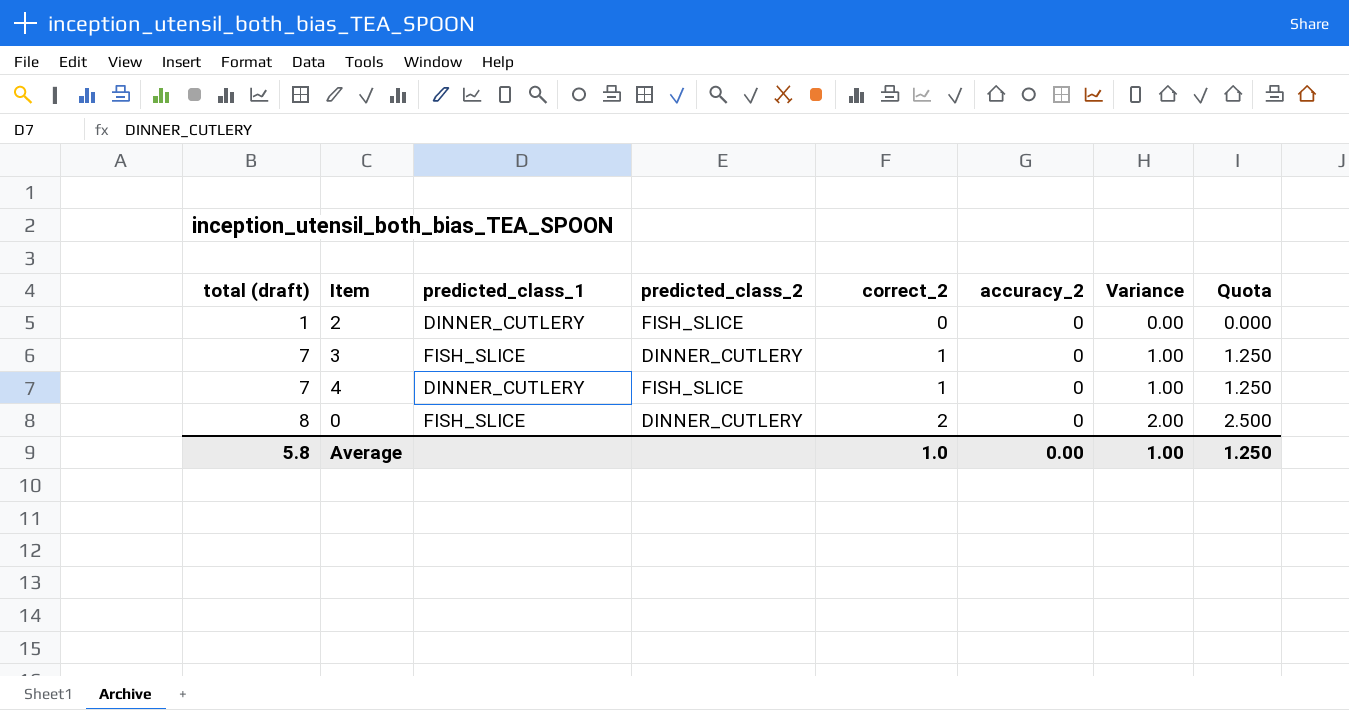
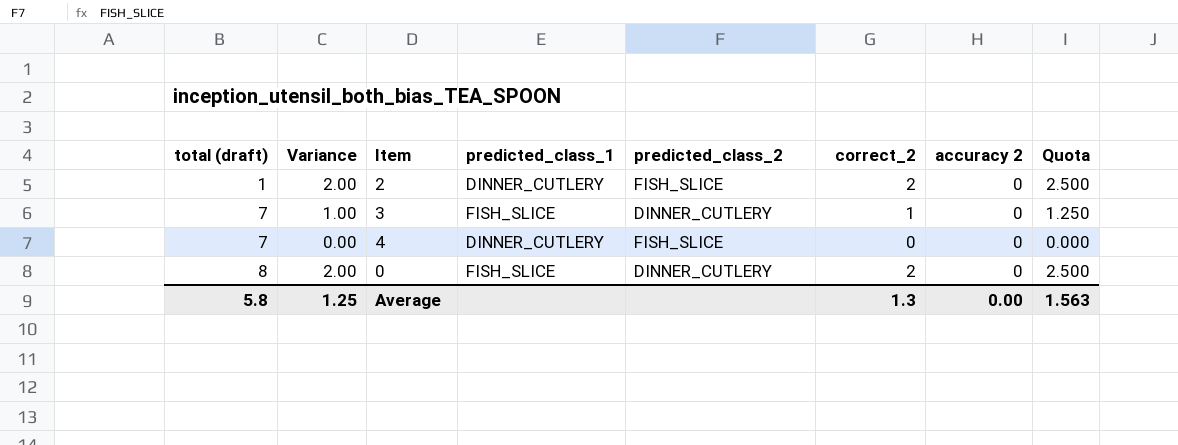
column Variance | position: 7 -> 2
column name: accuracy_2 -> accuracy 2
2 | Variance: 0.00 -> 2.00
2 | correct_2: 0 -> 2
2 | Quota: 0.000 -> 2.500
4 | Variance: 1.00 -> 0.00
4 | correct_2: 1 -> 0
4 | Quota: 1.250 -> 0.000
Average | Variance: 1.00 -> 1.25
Average | correct_2: 1.0 -> 1.3
Average | Quota: 1.250 -> 1.563

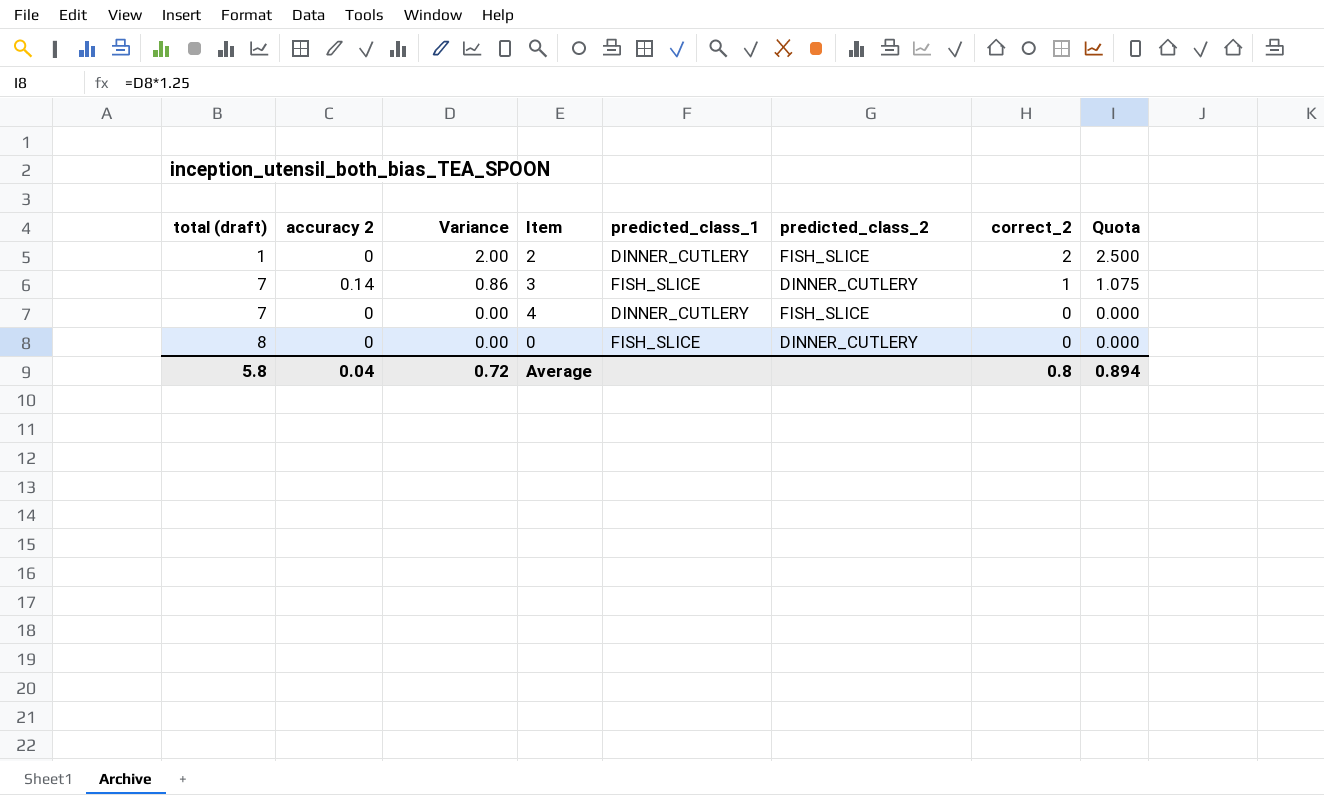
column accuracy 2 | position: 7 -> 2
3 | accuracy 2: 0 -> 0.14
3 | Variance: 1.00 -> 0.86
3 | Quota: 1.250 -> 1.075
0 | Variance: 2.00 -> 0.00
0 | correct_2: 2 -> 0
0 | Quota: 2.500 -> 0.000
Average | accuracy 2: 0.00 -> 0.04
Average | Variance: 1.25 -> 0.72
Average | correct_2: 1.3 -> 0.8
Average | Quota: 1.563 -> 0.894

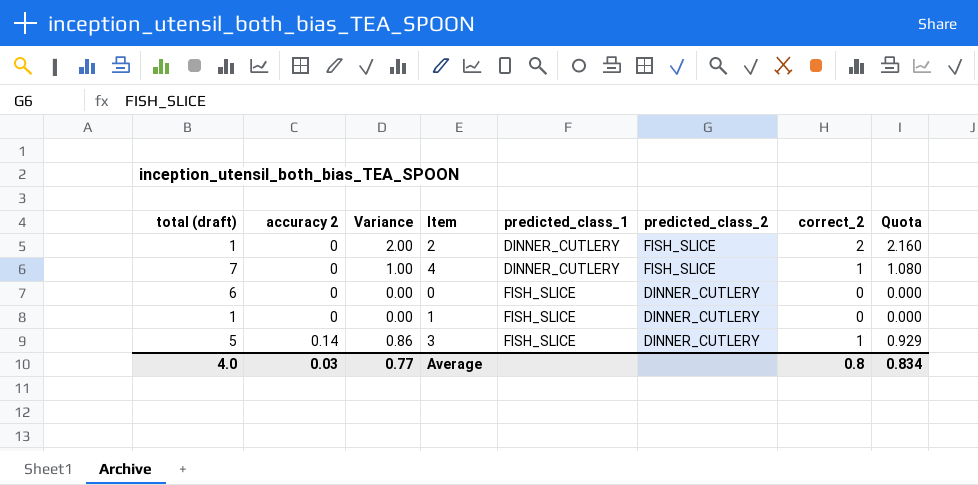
row order: total (draft) ascending -> accuracy 2 ascending
column Quota | formula: [Variance] * 1.25 -> [Variance] * 1.08
4 | Variance: 0.00 -> 1.00
4 | correct_2: 0 -> 1
0 | total (draft): 8 -> 6
row 1: none -> 1 | 0 | 0.00 | FISH_SLICE | DINNER_CUTLERY | 0 | 0.000
3 | total (draft): 7 -> 5
Average | total (draft): 5.8 -> 4.0
Average | accuracy 2: 0.04 -> 0.03
Average | Variance: 0.72 -> 0.77
Average | Quota: 0.894 -> 0.834

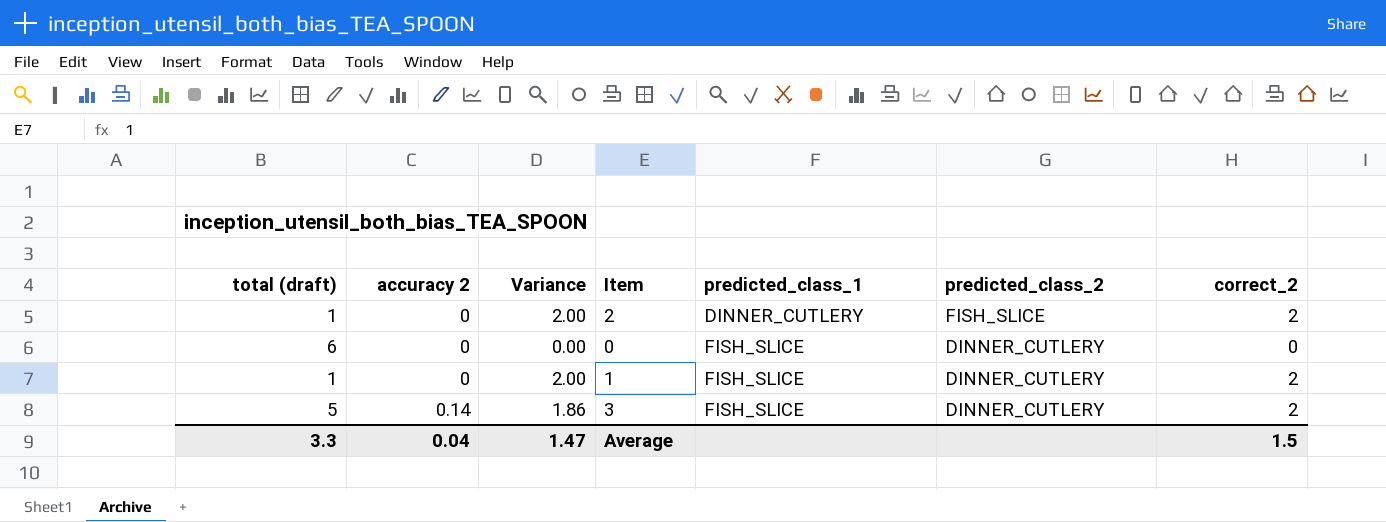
column Quota | formula: [Variance] * 1.08 -> none
row 4: 7 | 0 | 1.00 | DINNER_CUTLERY | FISH_SLICE | 1 | 1.080 -> none
1 | Variance: 0.00 -> 2.00
1 | correct_2: 0 -> 2
3 | Variance: 0.86 -> 1.86
3 | correct_2: 1 -> 2
Average | total (draft): 4.0 -> 3.3
Average | accuracy 2: 0.03 -> 0.04
Average | Variance: 0.77 -> 1.47
Average | correct_2: 0.8 -> 1.5

